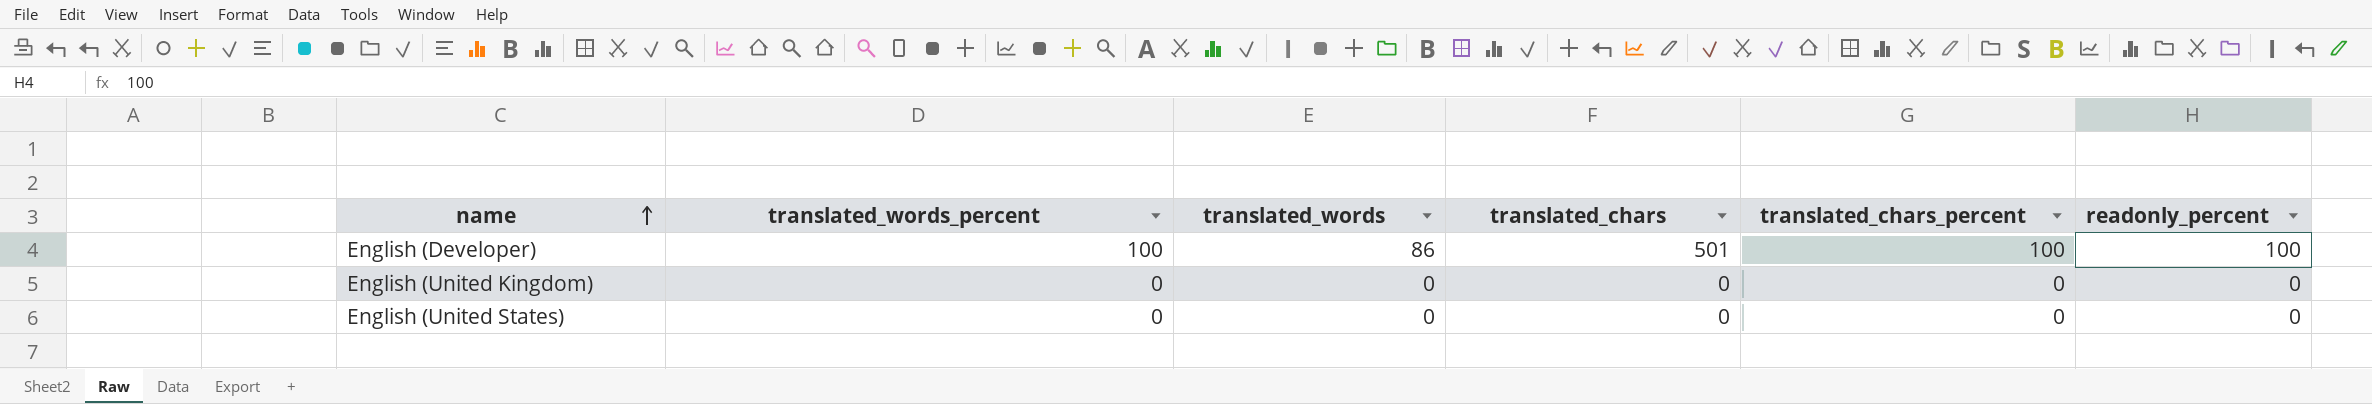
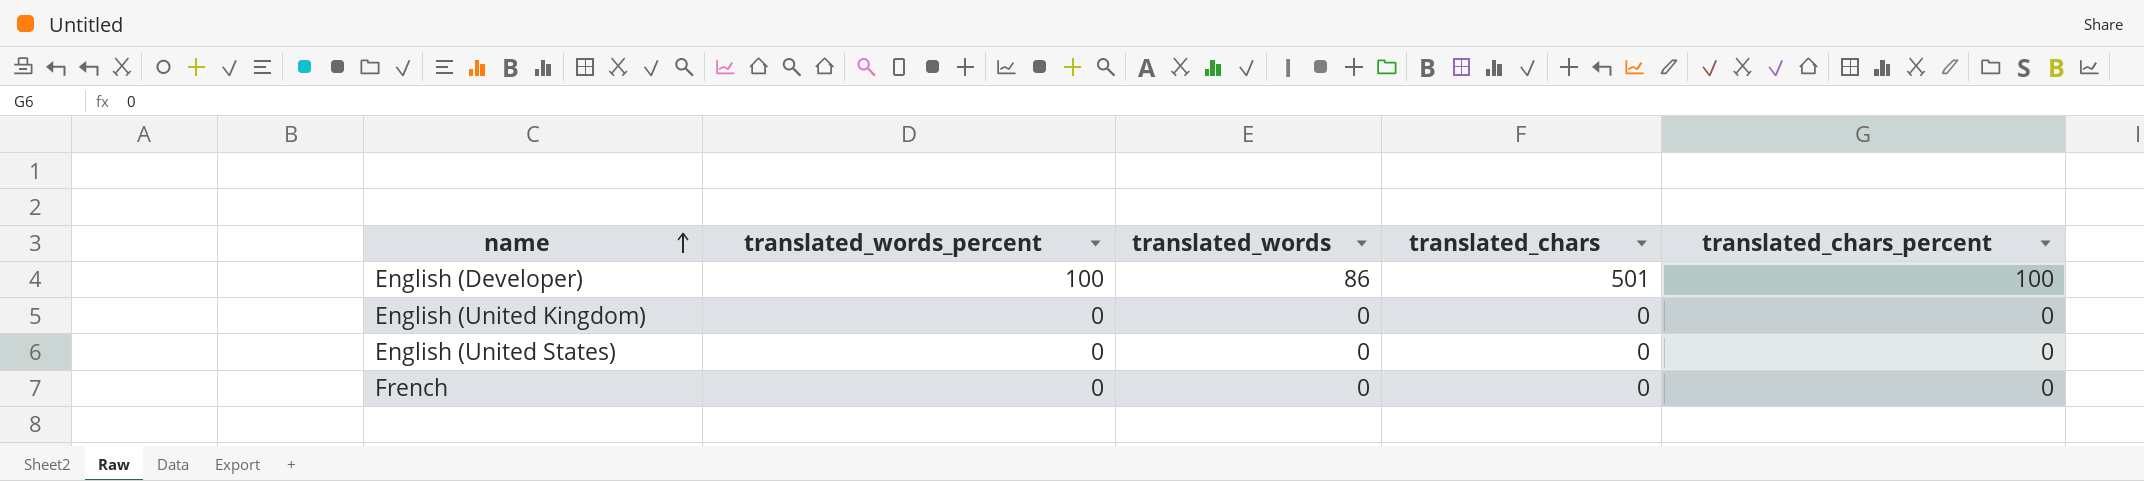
column readonly_percent | position: 6 -> none
row French: none -> 0 | 0 | 0 | 0

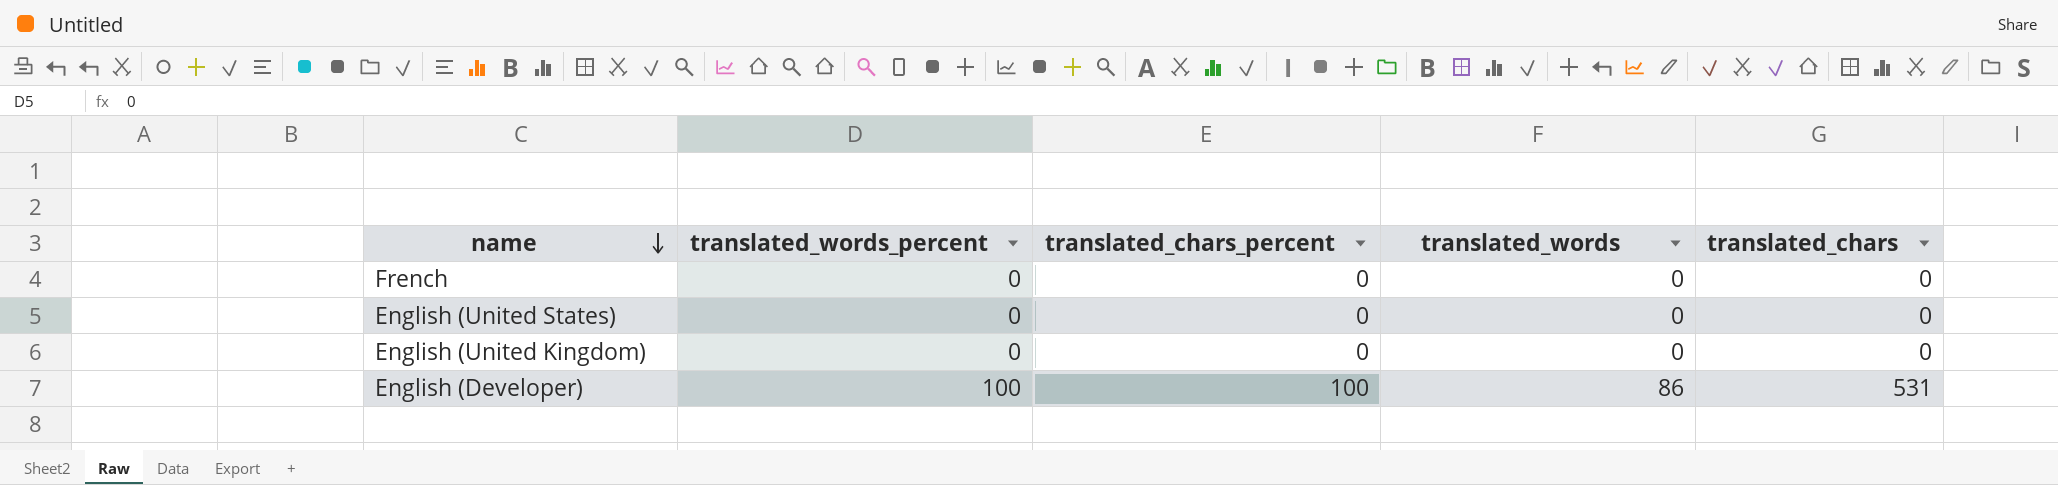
row order: name ascending -> name descending
column translated_chars_percent | position: 5 -> 3
English (Developer) | translated_chars: 501 -> 531

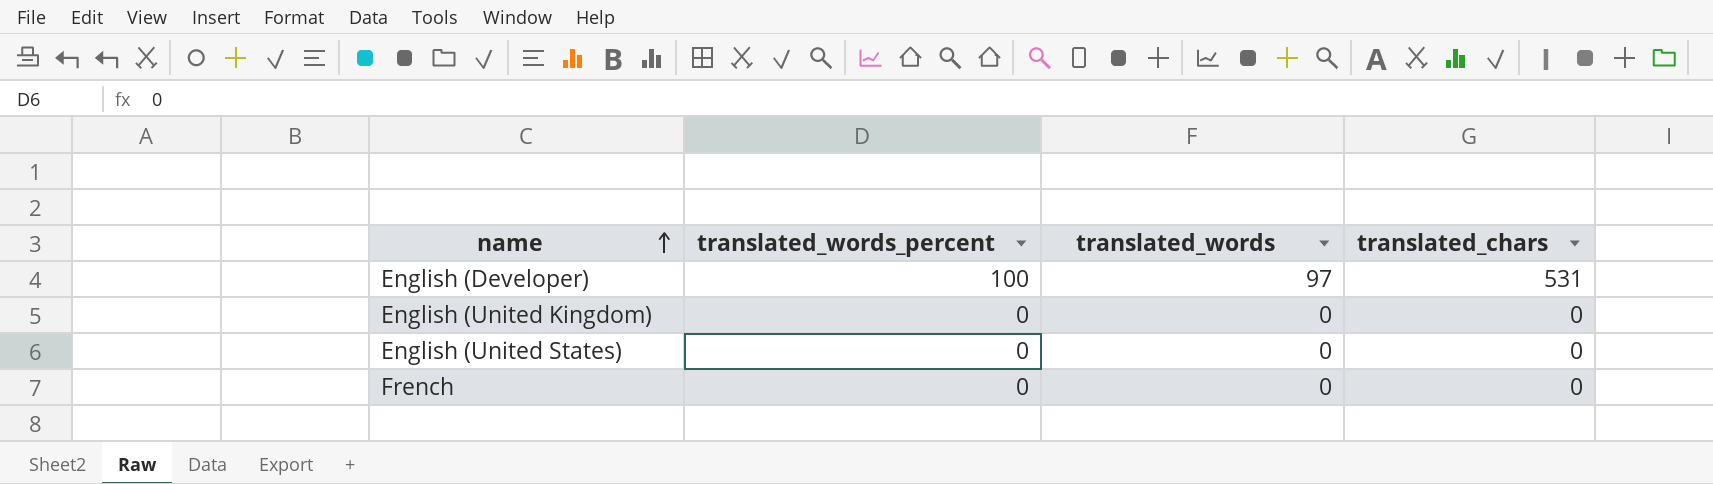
row order: name descending -> name ascending
column translated_chars_percent | position: 3 -> none
English (Developer) | translated_words: 86 -> 97

